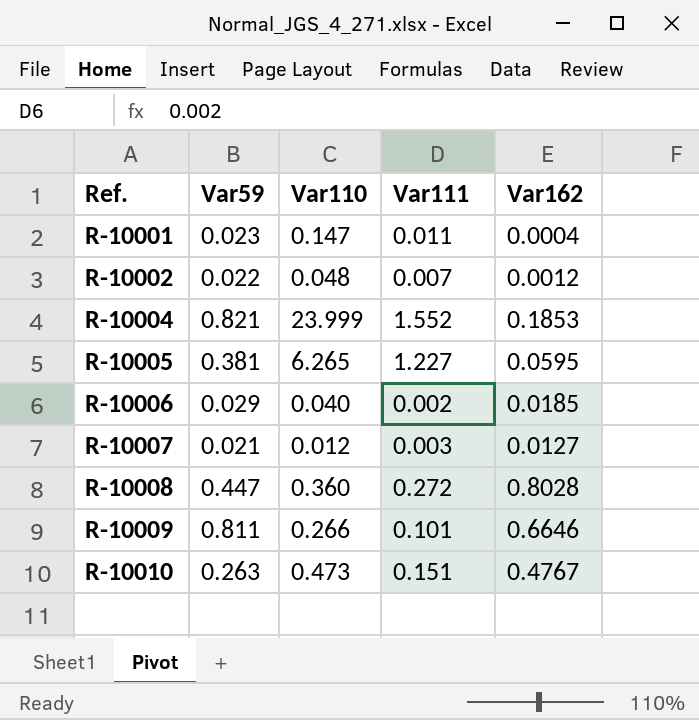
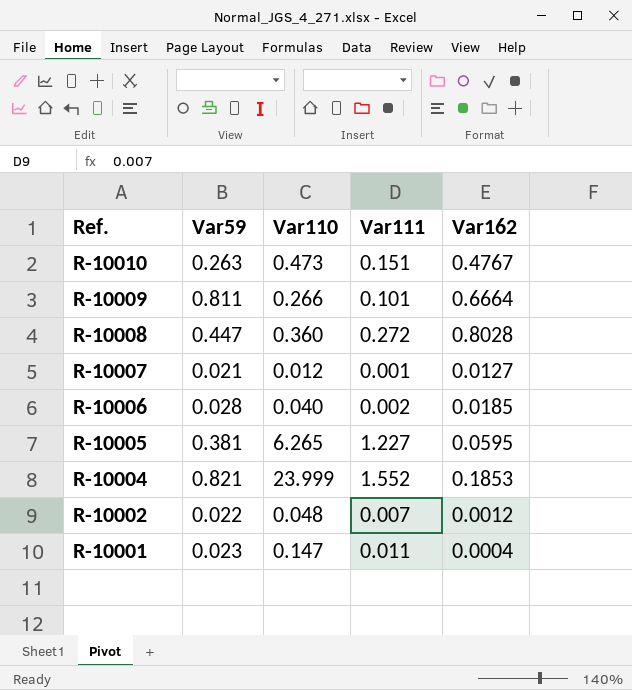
row order: Ref. ascending -> Ref. descending
R-10009 | Var162: 0.6646 -> 0.6664
R-10007 | Var111: 0.003 -> 0.001
R-10006 | Var59: 0.029 -> 0.028

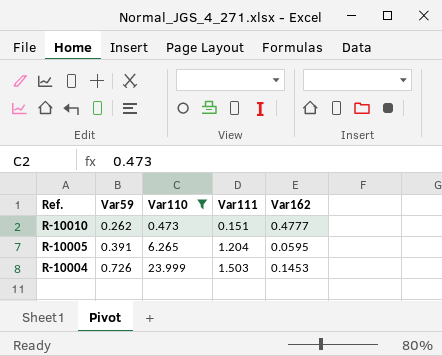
filter: none -> Var110 >= 0.473
R-10010 | Var59: 0.263 -> 0.262
R-10010 | Var162: 0.4767 -> 0.4777
R-10005 | Var59: 0.381 -> 0.391
R-10005 | Var111: 1.227 -> 1.204
R-10004 | Var59: 0.821 -> 0.726
R-10004 | Var111: 1.552 -> 1.503
R-10004 | Var162: 0.1853 -> 0.1453

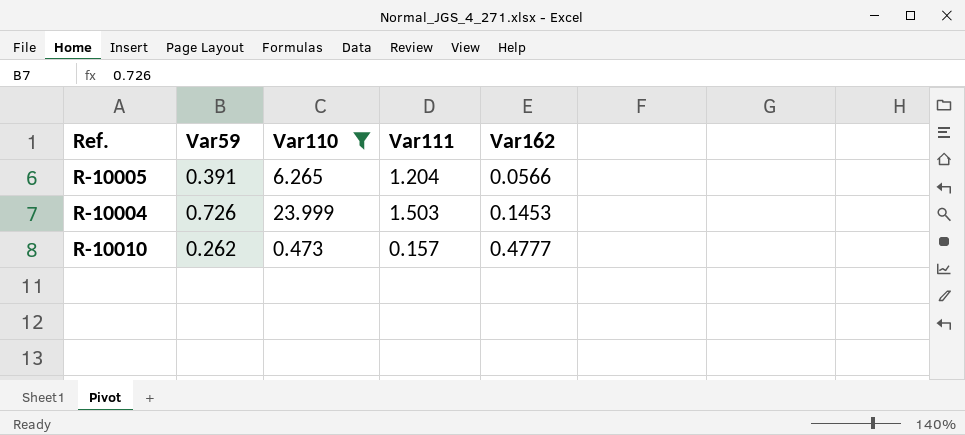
row order: Ref. descending -> Var162 ascending
R-10005 | Var162: 0.0595 -> 0.0566
R-10010 | Var111: 0.151 -> 0.157

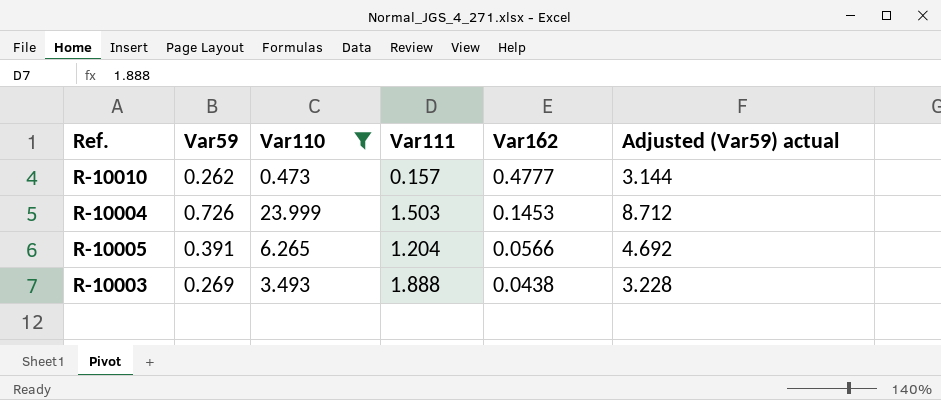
row order: Var162 ascending -> Var162 descending
column Adjusted (Var59) actual | formula: none -> [Var59] * 12
row R-10003: none -> 0.269 | 3.493 | 1.888 | 0.0438 | 3.228

